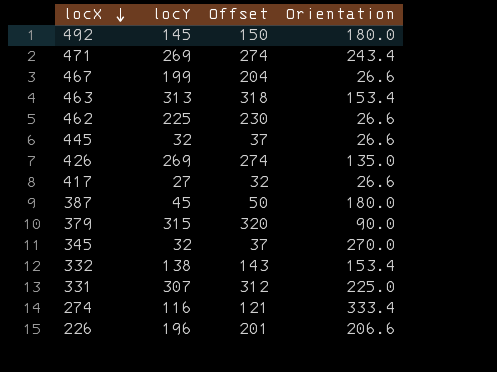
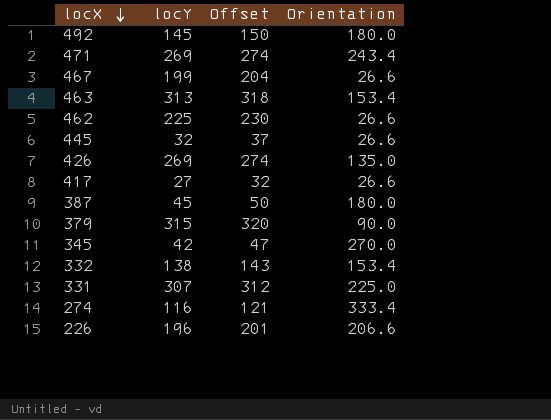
345 | locY: 32 -> 42
345 | Offset: 37 -> 47

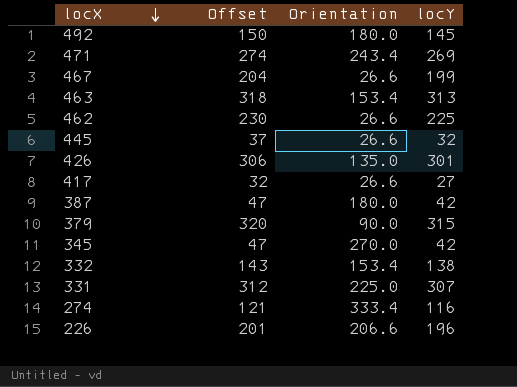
column locY | position: 2 -> 4
426 | Offset: 274 -> 306
426 | locY: 269 -> 301
387 | Offset: 50 -> 47
387 | locY: 45 -> 42

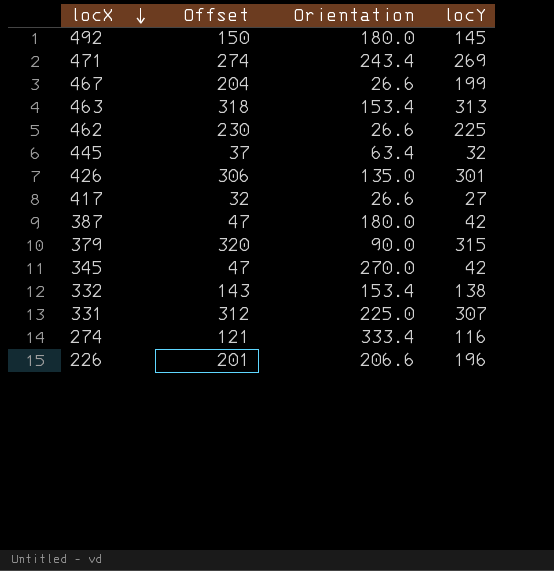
445 | Orientation: 26.6 -> 63.4

